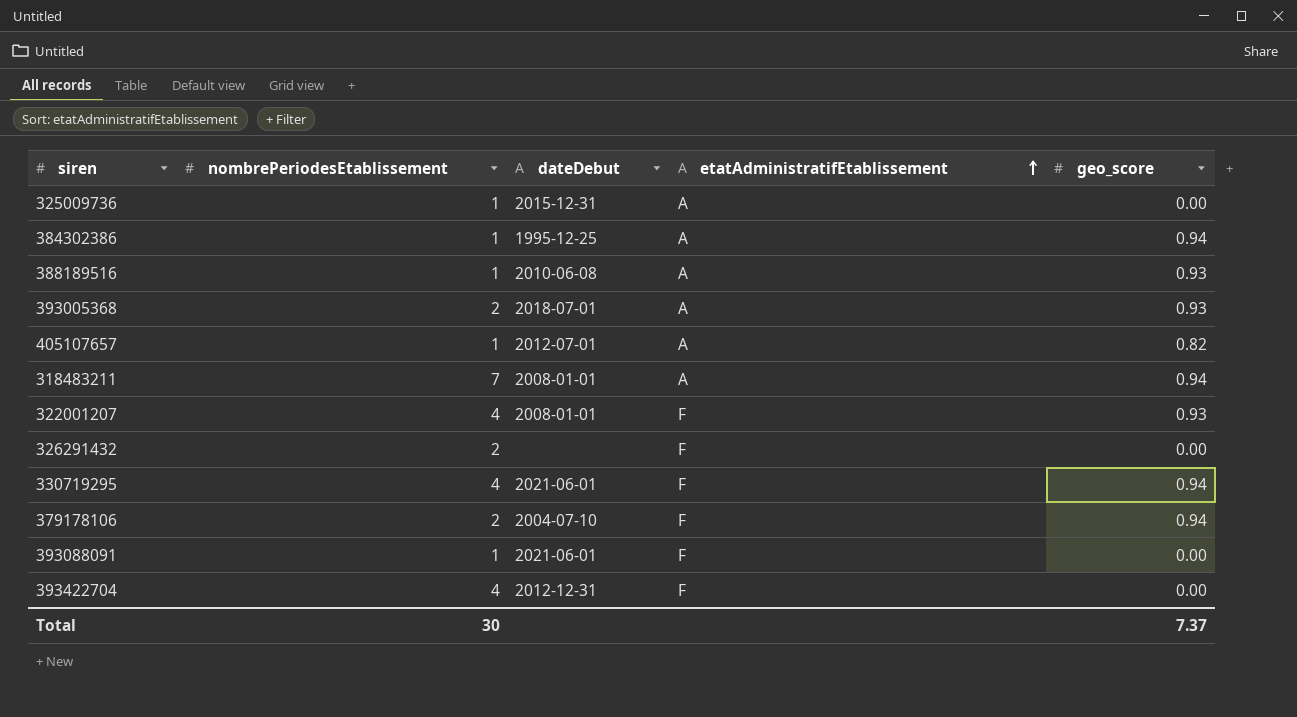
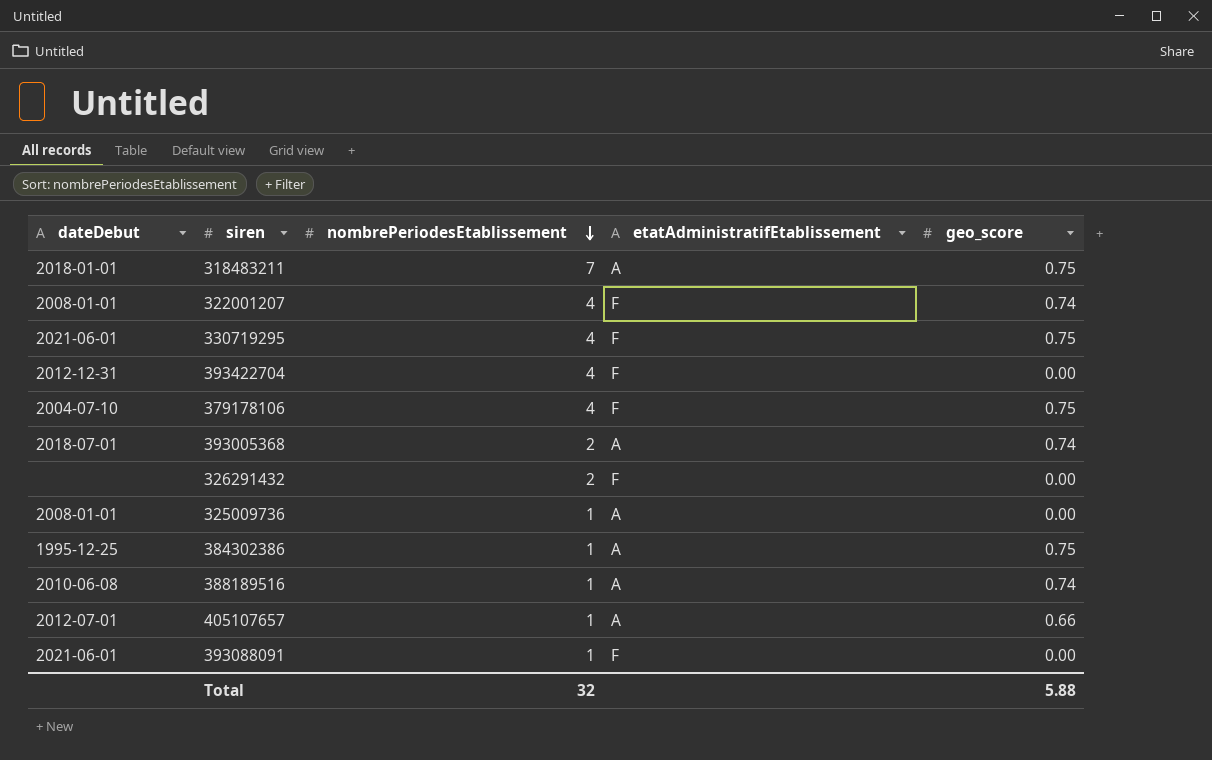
row order: etatAdministratifEtablissement ascending -> nombrePeriodesEtablissement descending
column dateDebut | position: 3 -> 1
318483211 | dateDebut: 2008-01-01 -> 2018-01-01
318483211 | geo_score: 0.94 -> 0.75
322001207 | geo_score: 0.93 -> 0.74
330719295 | geo_score: 0.94 -> 0.75
379178106 | nombrePeriodesEtablissement: 2 -> 4
379178106 | geo_score: 0.94 -> 0.75
393005368 | geo_score: 0.93 -> 0.74
325009736 | dateDebut: 2015-12-31 -> 2008-01-01
384302386 | geo_score: 0.94 -> 0.75
388189516 | geo_score: 0.93 -> 0.74
405107657 | geo_score: 0.82 -> 0.66
Total | nombrePeriodesEtablissement: 30 -> 32
Total | geo_score: 7.37 -> 5.88

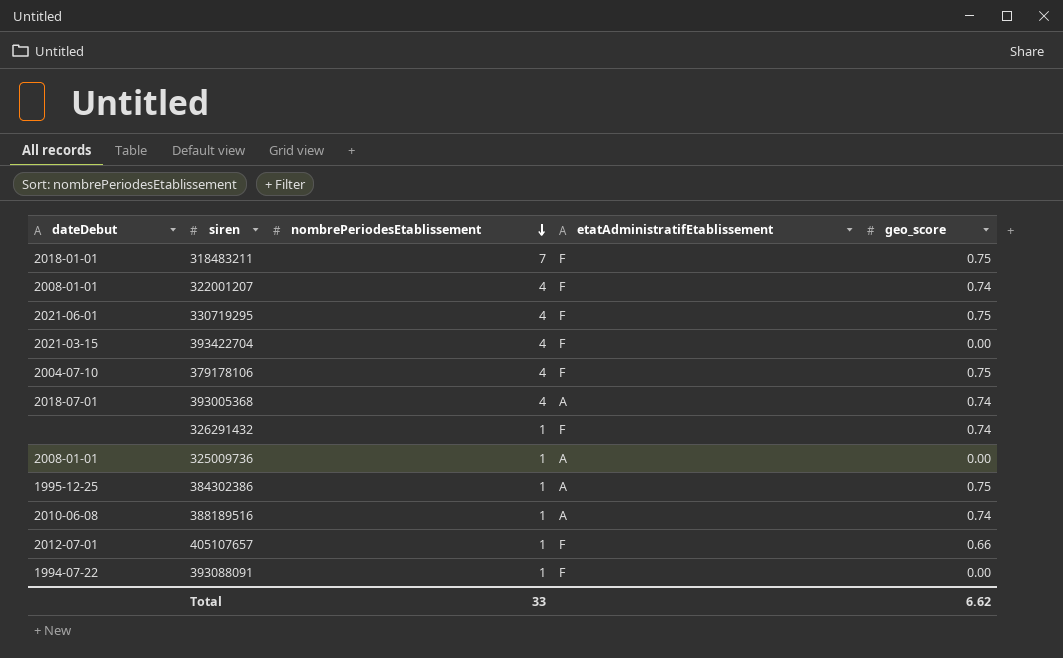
318483211 | etatAdministratifEtablissement: A -> F
393422704 | dateDebut: 2012-12-31 -> 2021-03-15
393005368 | nombrePeriodesEtablissement: 2 -> 4
326291432 | nombrePeriodesEtablissement: 2 -> 1
326291432 | geo_score: 0.00 -> 0.74
405107657 | etatAdministratifEtablissement: A -> F
393088091 | dateDebut: 2021-06-01 -> 1994-07-22
Total | nombrePeriodesEtablissement: 32 -> 33
Total | geo_score: 5.88 -> 6.62

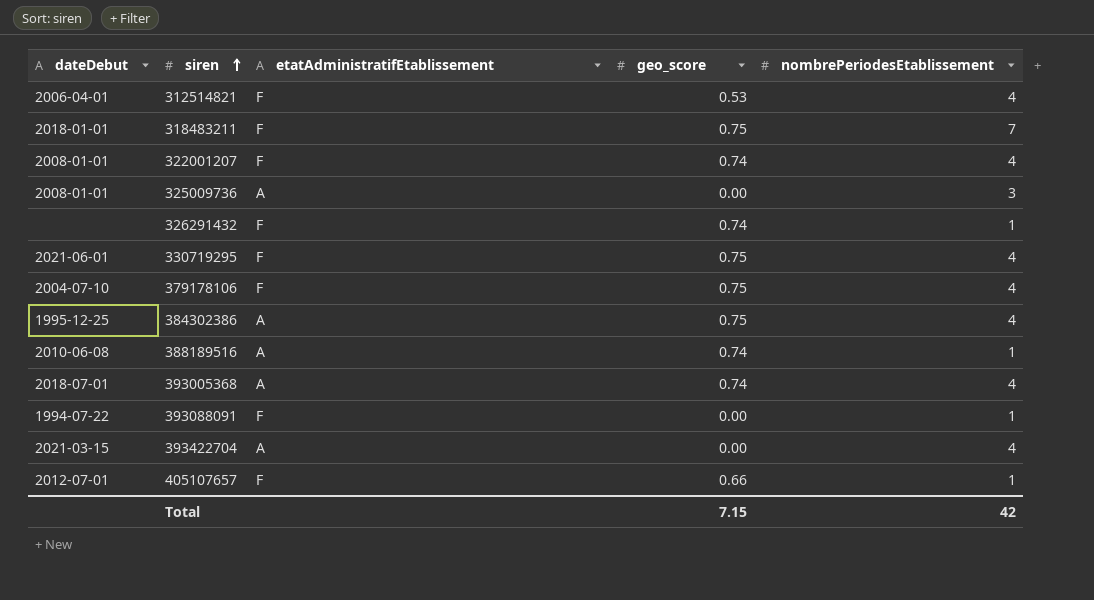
row order: nombrePeriodesEtablissement descending -> siren ascending
column nombrePeriodesEtablissement | position: 3 -> 5
row 312514821: none -> 2006-04-01 | F | 0.53 | 4
325009736 | nombrePeriodesEtablissement: 1 -> 3
384302386 | nombrePeriodesEtablissement: 1 -> 4
393422704 | etatAdministratifEtablissement: F -> A
Total | geo_score: 6.62 -> 7.15
Total | nombrePeriodesEtablissement: 33 -> 42

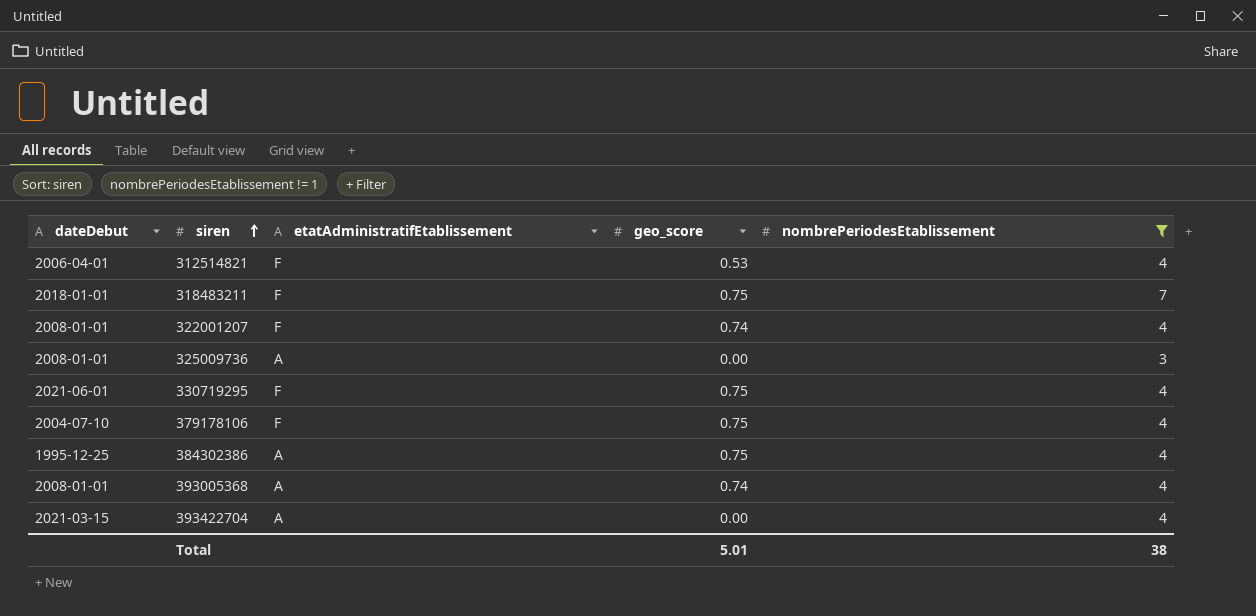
filter: none -> nombrePeriodesEtablissement != 1
393005368 | dateDebut: 2018-07-01 -> 2008-01-01
Total | geo_score: 7.15 -> 5.01
Total | nombrePeriodesEtablissement: 42 -> 38

